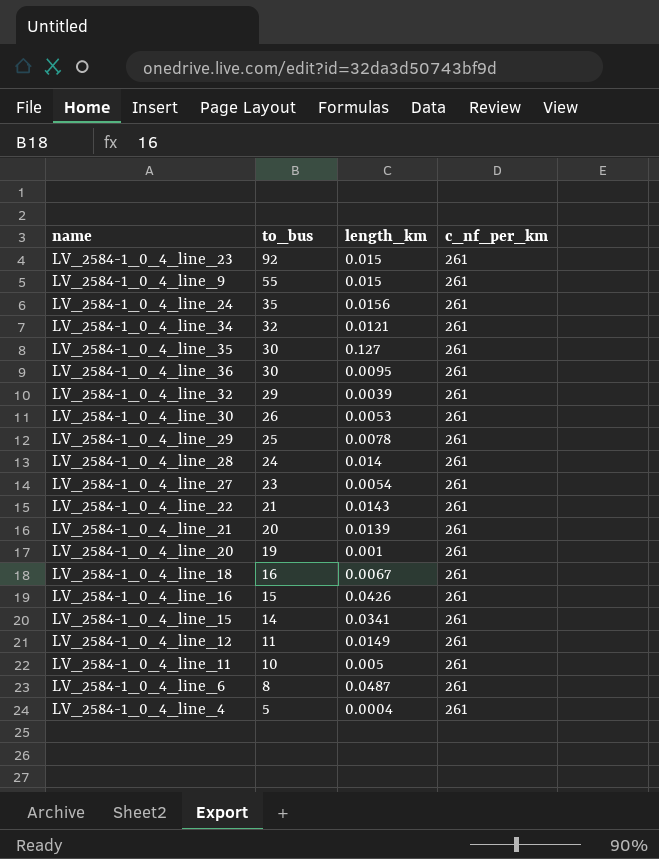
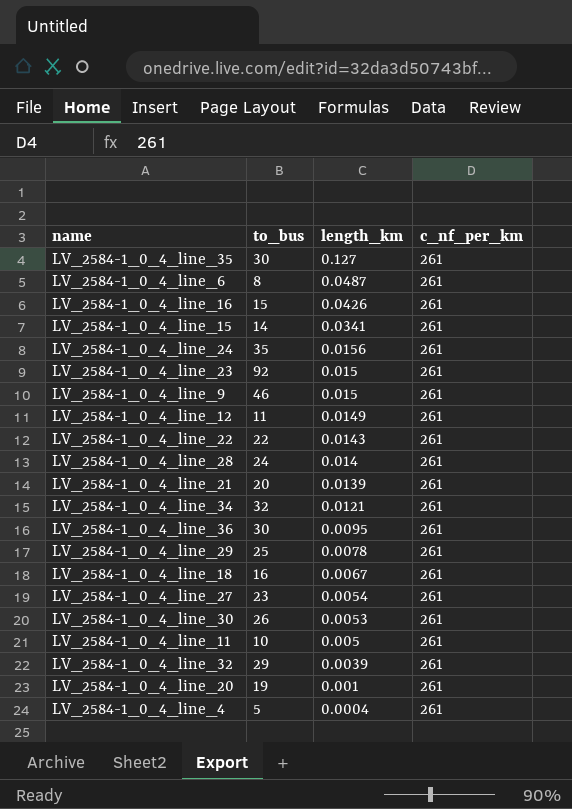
row order: to_bus descending -> length_km descending
LV_2584-1_0_4_line_9 | to_bus: 55 -> 46
LV_2584-1_0_4_line_22 | to_bus: 21 -> 22

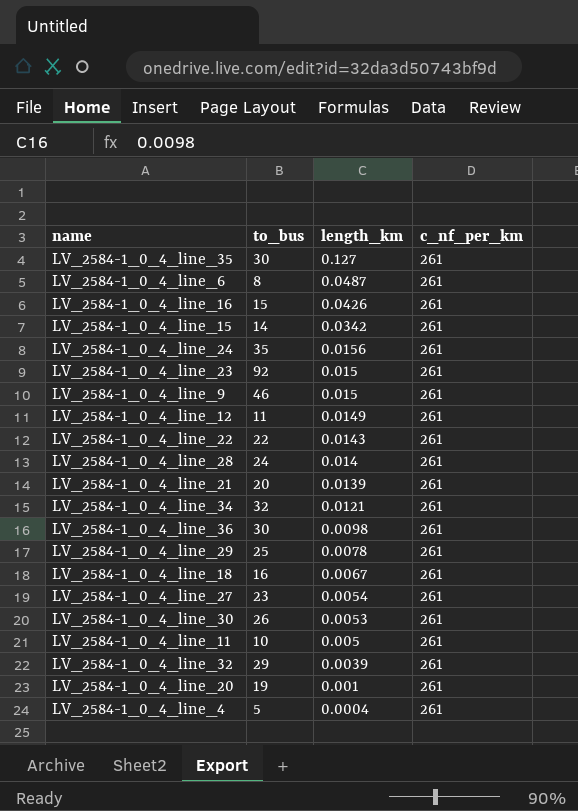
LV_2584-1_0_4_line_15 | length_km: 0.0341 -> 0.0342
LV_2584-1_0_4_line_36 | length_km: 0.0095 -> 0.0098

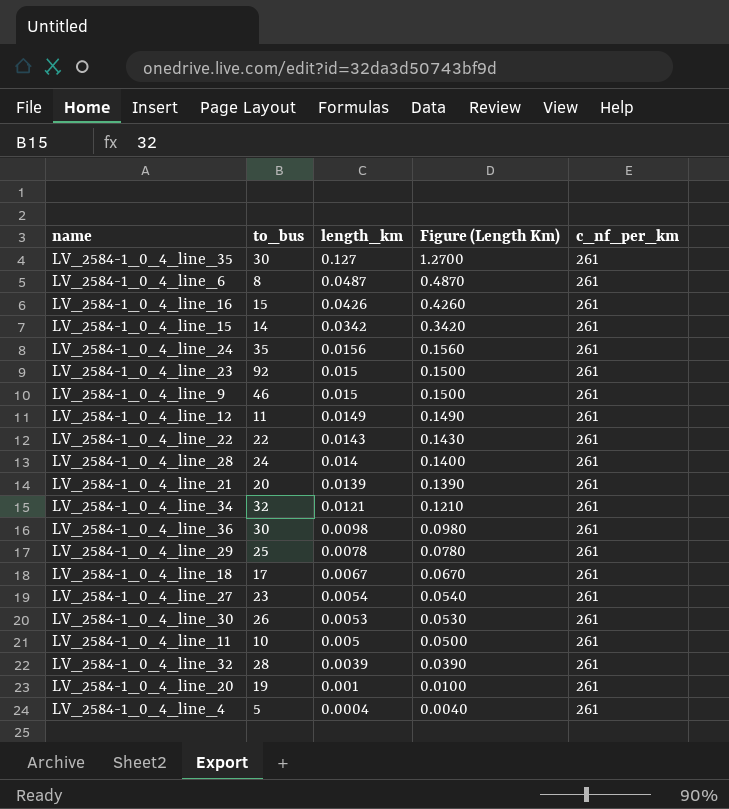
column Figure (Length Km) | formula: none -> [length_km] * 10
LV_2584-1_0_4_line_18 | to_bus: 16 -> 17
LV_2584-1_0_4_line_32 | to_bus: 29 -> 28

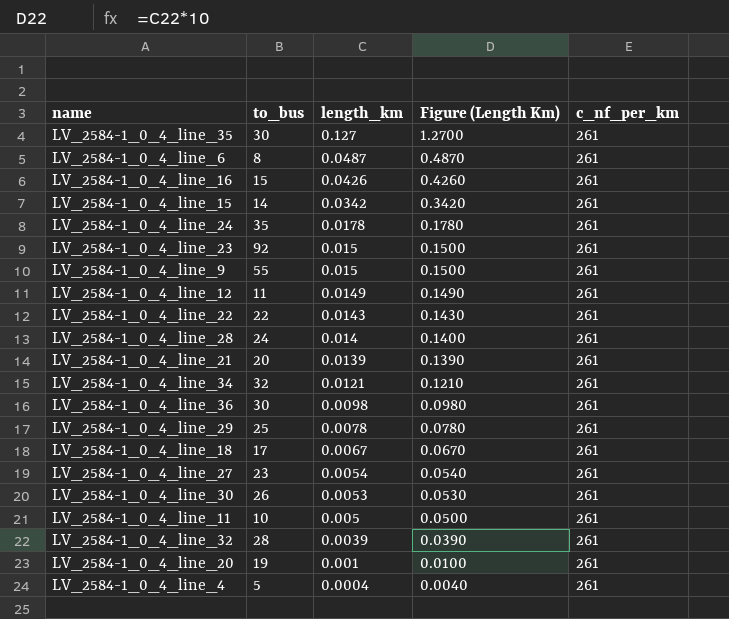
LV_2584-1_0_4_line_24 | length_km: 0.0156 -> 0.0178
LV_2584-1_0_4_line_24 | Figure (Length Km): 0.1560 -> 0.1780
LV_2584-1_0_4_line_9 | to_bus: 46 -> 55

